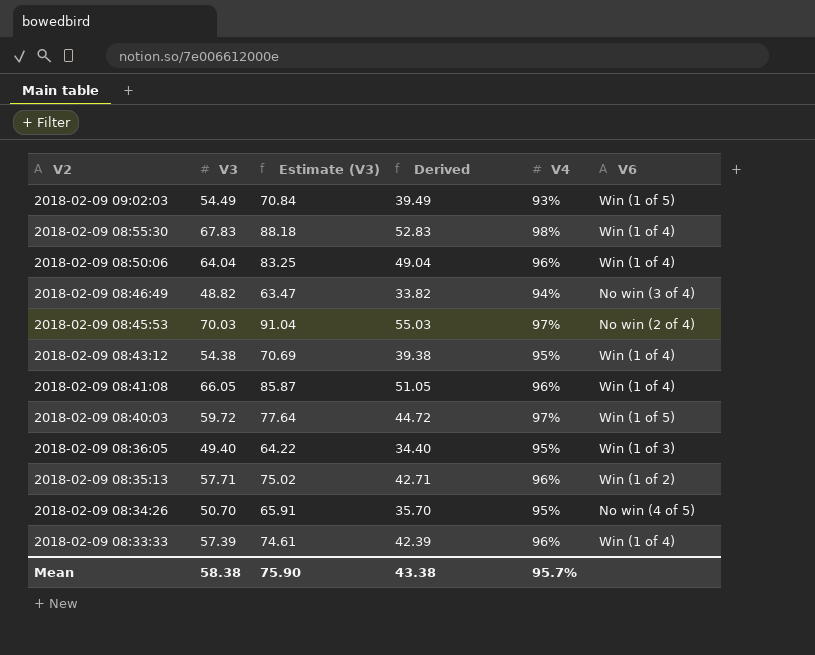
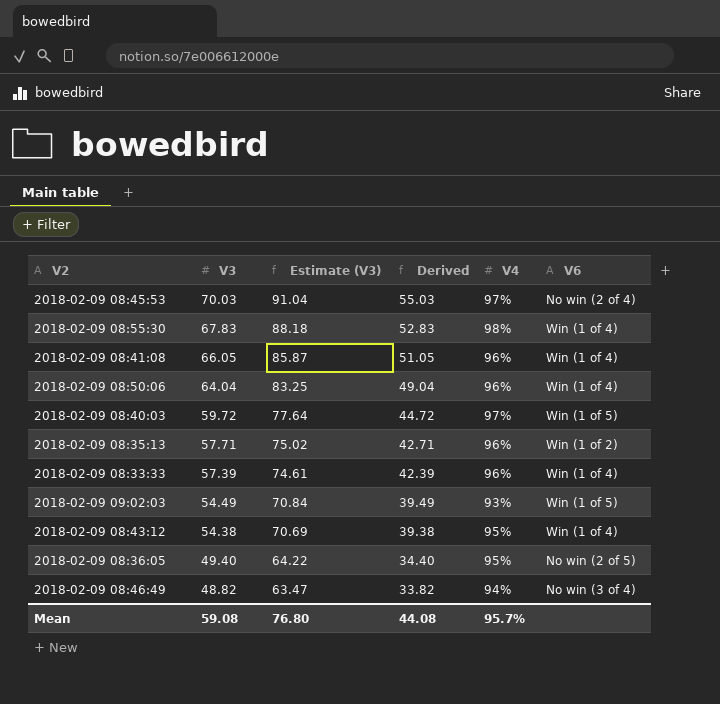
row order: V2 descending -> V3 descending
row 2018-02-09 08:34:26: 50.70 | 65.91 | 35.70 | 95% | No win (4 of 5) -> none
2018-02-09 08:36:05 | V6: Win (1 of 3) -> No win (2 of 5)
Mean | V3: 58.38 -> 59.08
Mean | Estimate (V3): 75.90 -> 76.80
Mean | Derived: 43.38 -> 44.08

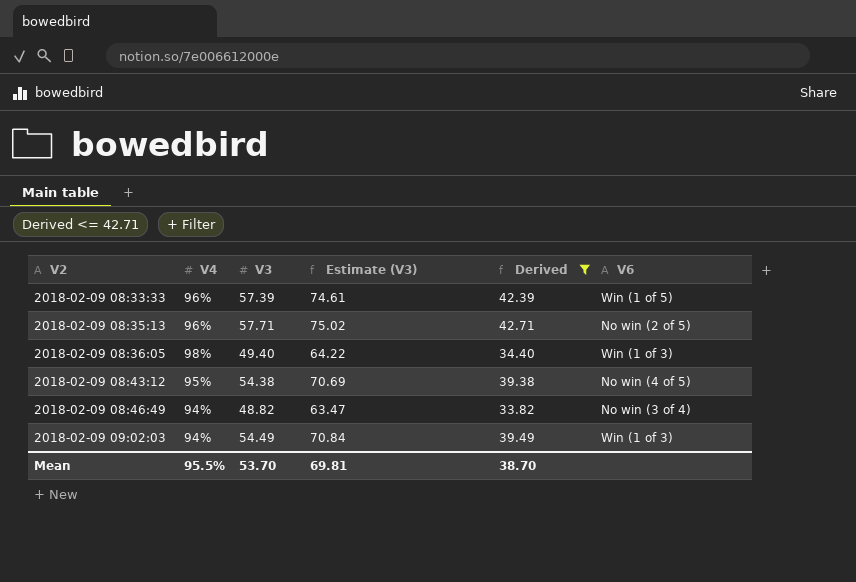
filter: none -> Derived <= 42.71
row order: V3 descending -> V2 ascending
column V4 | position: 5 -> 2
2018-02-09 08:33:33 | V6: Win (1 of 4) -> Win (1 of 5)
2018-02-09 08:35:13 | V6: Win (1 of 2) -> No win (2 of 5)
2018-02-09 08:36:05 | V4: 95% -> 98%
2018-02-09 08:36:05 | V6: No win (2 of 5) -> Win (1 of 3)
2018-02-09 08:43:12 | V6: Win (1 of 4) -> No win (4 of 5)
2018-02-09 09:02:03 | V4: 93% -> 94%
2018-02-09 09:02:03 | V6: Win (1 of 5) -> Win (1 of 3)
Mean | V4: 95.7% -> 95.5%
Mean | V3: 59.08 -> 53.70
Mean | Estimate (V3): 76.80 -> 69.81
Mean | Derived: 44.08 -> 38.70

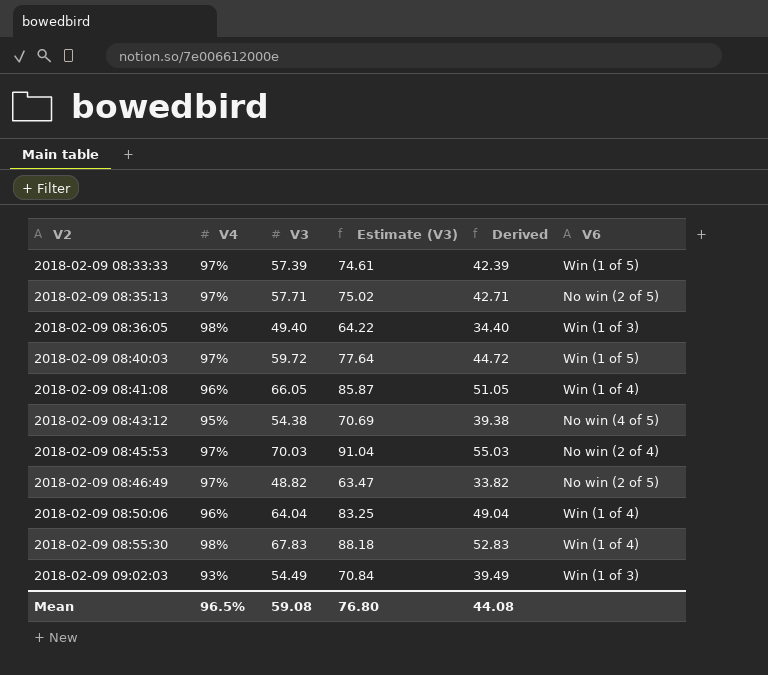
filter: Derived <= 42.71 -> none
2018-02-09 08:33:33 | V4: 96% -> 97%
2018-02-09 08:35:13 | V4: 96% -> 97%
2018-02-09 08:46:49 | V4: 94% -> 97%
2018-02-09 08:46:49 | V6: No win (3 of 4) -> No win (2 of 5)
2018-02-09 09:02:03 | V4: 94% -> 93%
Mean | V4: 95.5% -> 96.5%
Mean | V3: 53.70 -> 59.08
Mean | Estimate (V3): 69.81 -> 76.80
Mean | Derived: 38.70 -> 44.08

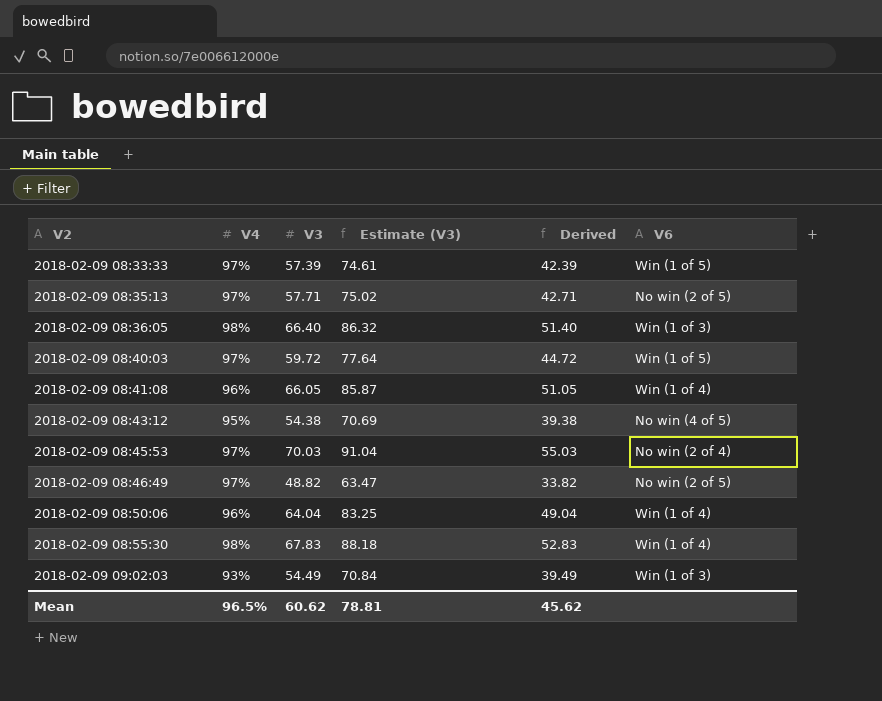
2018-02-09 08:36:05 | V3: 49.40 -> 66.40
2018-02-09 08:36:05 | Estimate (V3): 64.22 -> 86.32
2018-02-09 08:36:05 | Derived: 34.40 -> 51.40
Mean | V3: 59.08 -> 60.62
Mean | Estimate (V3): 76.80 -> 78.81
Mean | Derived: 44.08 -> 45.62

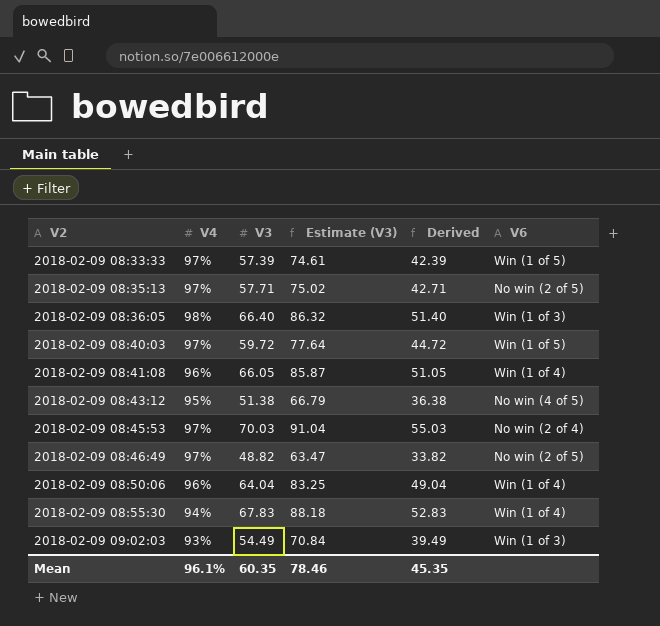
2018-02-09 08:43:12 | V3: 54.38 -> 51.38
2018-02-09 08:43:12 | Estimate (V3): 70.69 -> 66.79
2018-02-09 08:43:12 | Derived: 39.38 -> 36.38
2018-02-09 08:55:30 | V4: 98% -> 94%
Mean | V4: 96.5% -> 96.1%
Mean | V3: 60.62 -> 60.35
Mean | Estimate (V3): 78.81 -> 78.46
Mean | Derived: 45.62 -> 45.35

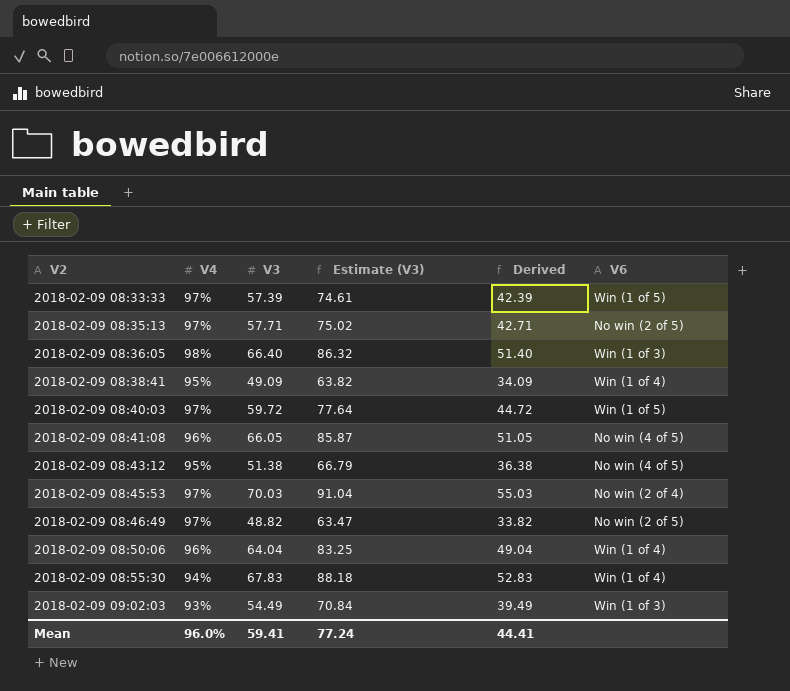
row 2018-02-09 08:38:41: none -> 95% | 49.09 | 63.82 | 34.09 | Win (1 of 4)
2018-02-09 08:41:08 | V6: Win (1 of 4) -> No win (4 of 5)
Mean | V4: 96.1% -> 96.0%
Mean | V3: 60.35 -> 59.41
Mean | Estimate (V3): 78.46 -> 77.24
Mean | Derived: 45.35 -> 44.41

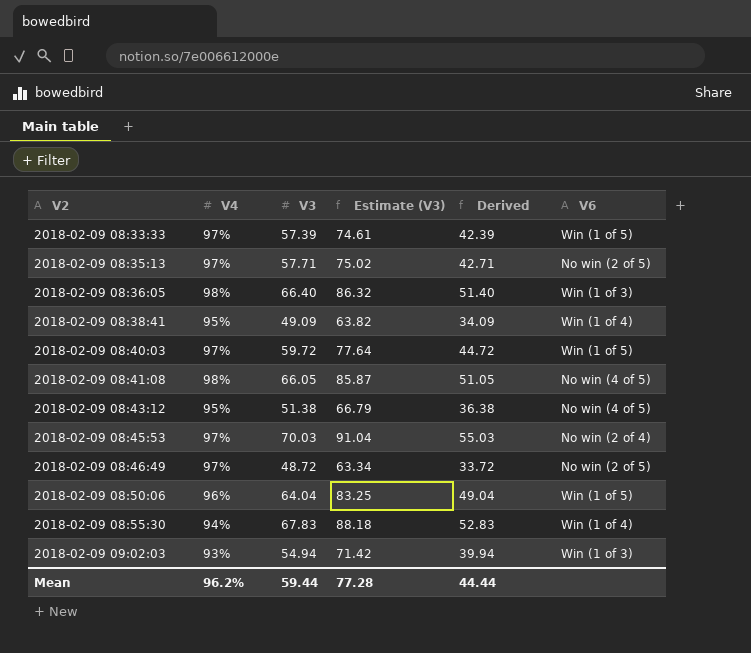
2018-02-09 08:41:08 | V4: 96% -> 98%
2018-02-09 08:46:49 | V3: 48.82 -> 48.72
2018-02-09 08:46:49 | Estimate (V3): 63.47 -> 63.34
2018-02-09 08:46:49 | Derived: 33.82 -> 33.72
2018-02-09 08:50:06 | V6: Win (1 of 4) -> Win (1 of 5)
2018-02-09 09:02:03 | V3: 54.49 -> 54.94
2018-02-09 09:02:03 | Estimate (V3): 70.84 -> 71.42
2018-02-09 09:02:03 | Derived: 39.49 -> 39.94
Mean | V4: 96.0% -> 96.2%
Mean | V3: 59.41 -> 59.44
Mean | Estimate (V3): 77.24 -> 77.28
Mean | Derived: 44.41 -> 44.44

